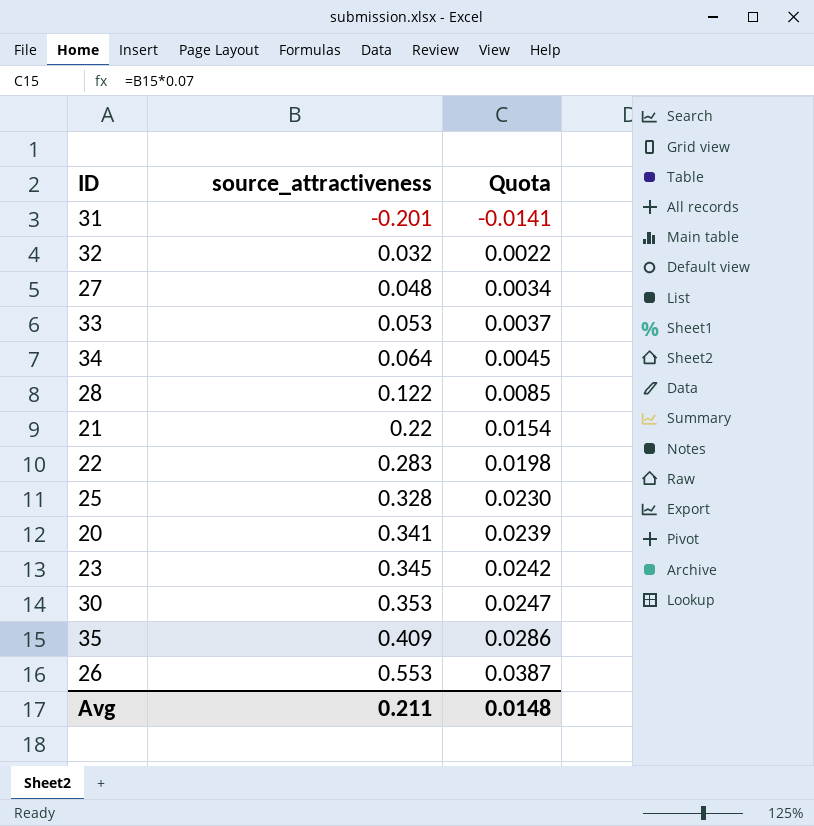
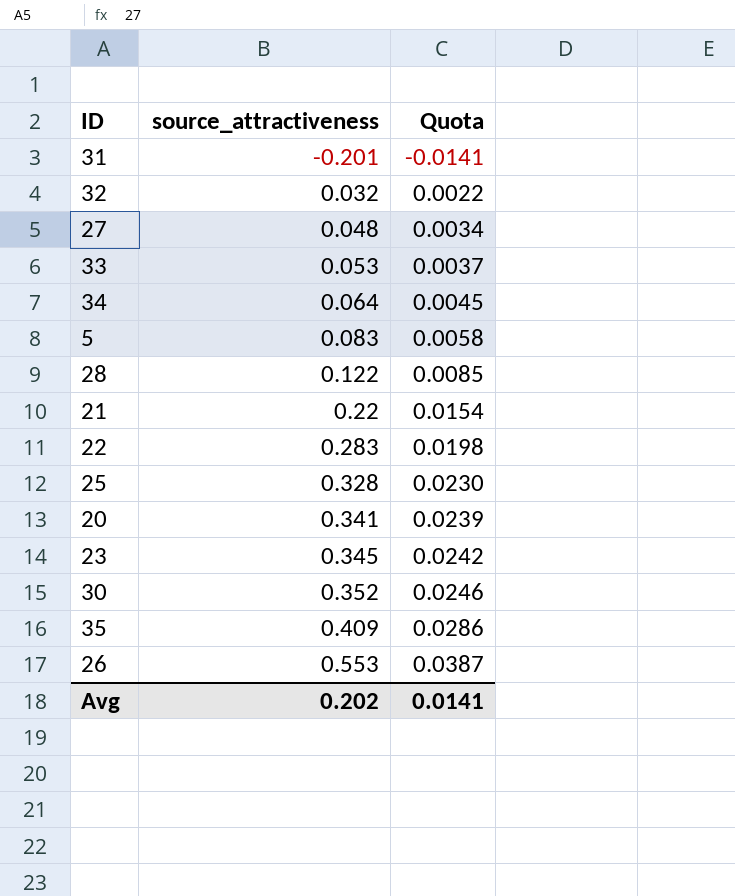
row 5: none -> 0.083 | 0.0058
30 | source_attractiveness: 0.353 -> 0.352
30 | Quota: 0.0247 -> 0.0246
Avg | source_attractiveness: 0.211 -> 0.202
Avg | Quota: 0.0148 -> 0.0141

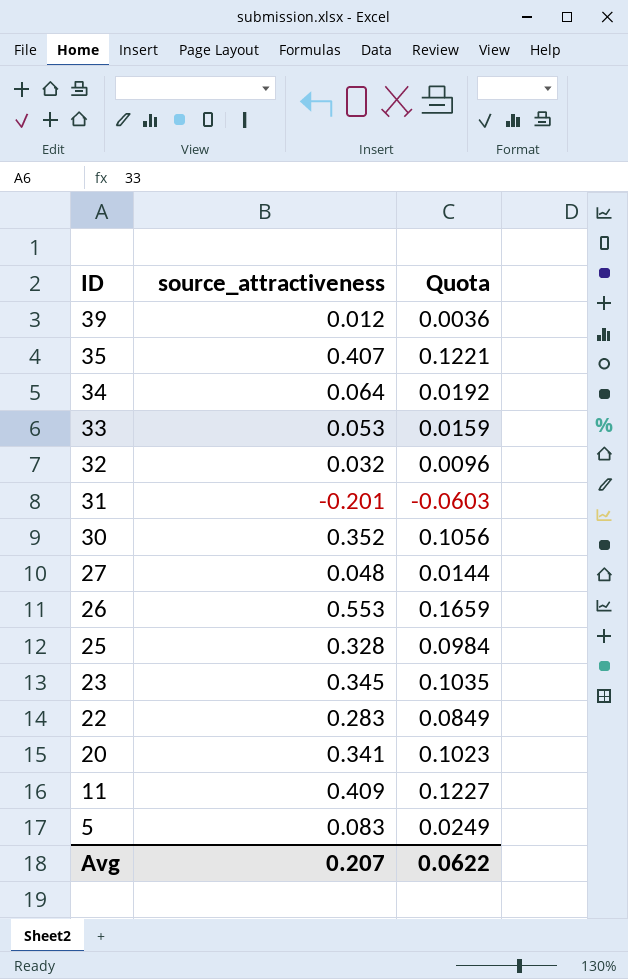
row order: source_attractiveness ascending -> ID descending
column Quota | formula: [source_attractiveness] * 0.07 -> [source_attractiveness] * 0.3
row 28: 0.122 | 0.0085 -> none
row 21: 0.22 | 0.0154 -> none
row 39: none -> 0.012 | 0.0036
35 | source_attractiveness: 0.409 -> 0.407
row 11: none -> 0.409 | 0.1227
Avg | source_attractiveness: 0.202 -> 0.207
Avg | Quota: 0.0141 -> 0.0622

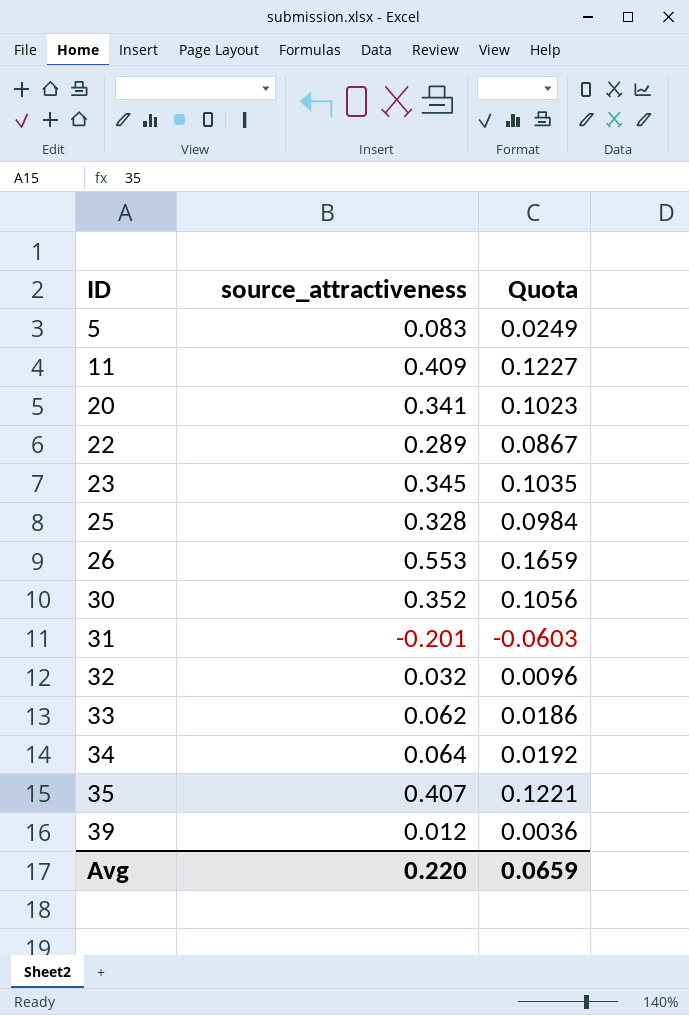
row order: ID descending -> ID ascending
row 27: 0.048 | 0.0144 -> none
22 | source_attractiveness: 0.283 -> 0.289
22 | Quota: 0.0849 -> 0.0867
33 | source_attractiveness: 0.053 -> 0.062
33 | Quota: 0.0159 -> 0.0186
Avg | source_attractiveness: 0.207 -> 0.220
Avg | Quota: 0.0622 -> 0.0659

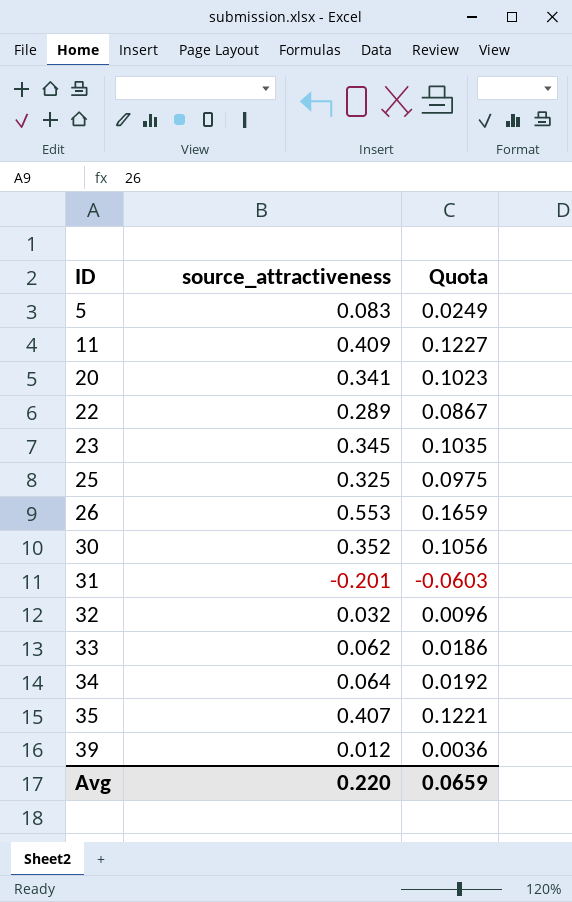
25 | source_attractiveness: 0.328 -> 0.325
25 | Quota: 0.0984 -> 0.0975

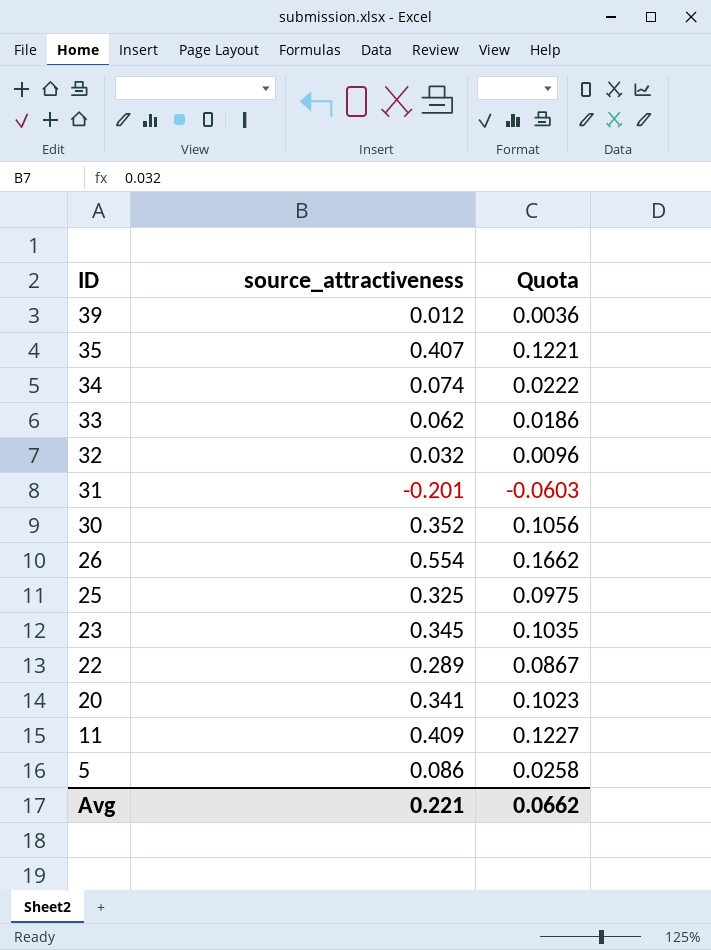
row order: ID ascending -> ID descending
34 | source_attractiveness: 0.064 -> 0.074
34 | Quota: 0.0192 -> 0.0222
26 | source_attractiveness: 0.553 -> 0.554
26 | Quota: 0.1659 -> 0.1662
5 | source_attractiveness: 0.083 -> 0.086
5 | Quota: 0.0249 -> 0.0258
Avg | source_attractiveness: 0.220 -> 0.221
Avg | Quota: 0.0659 -> 0.0662

